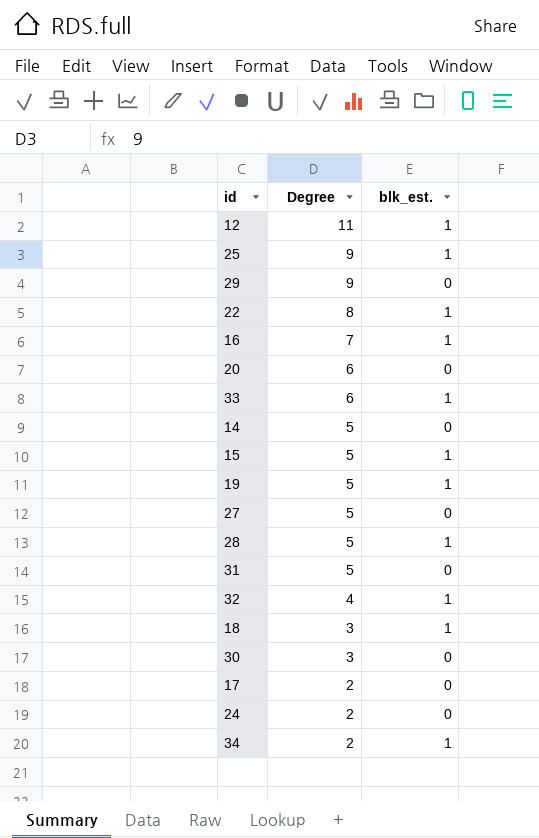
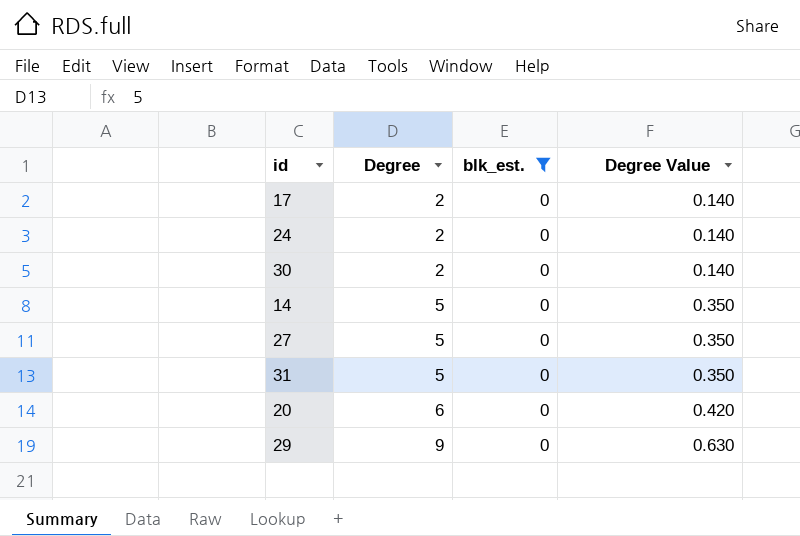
filter: none -> blk_est. = 0
row order: Degree descending -> Degree ascending
column Degree Value | formula: none -> [Degree] * 0.07
30 | Degree: 3 -> 2

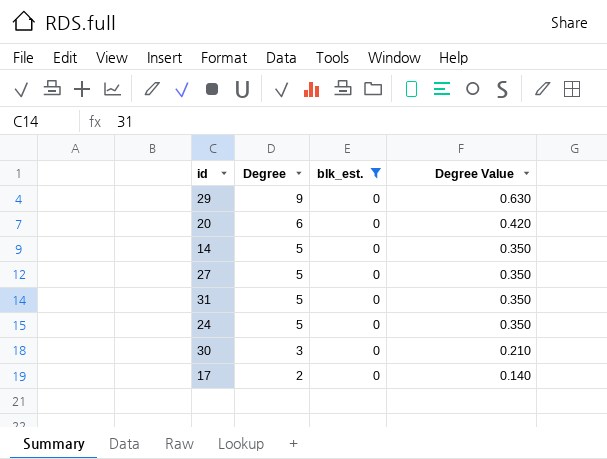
row order: Degree ascending -> Degree descending
24 | Degree: 2 -> 5
24 | Degree Value: 0.140 -> 0.350
30 | Degree: 2 -> 3
30 | Degree Value: 0.140 -> 0.210

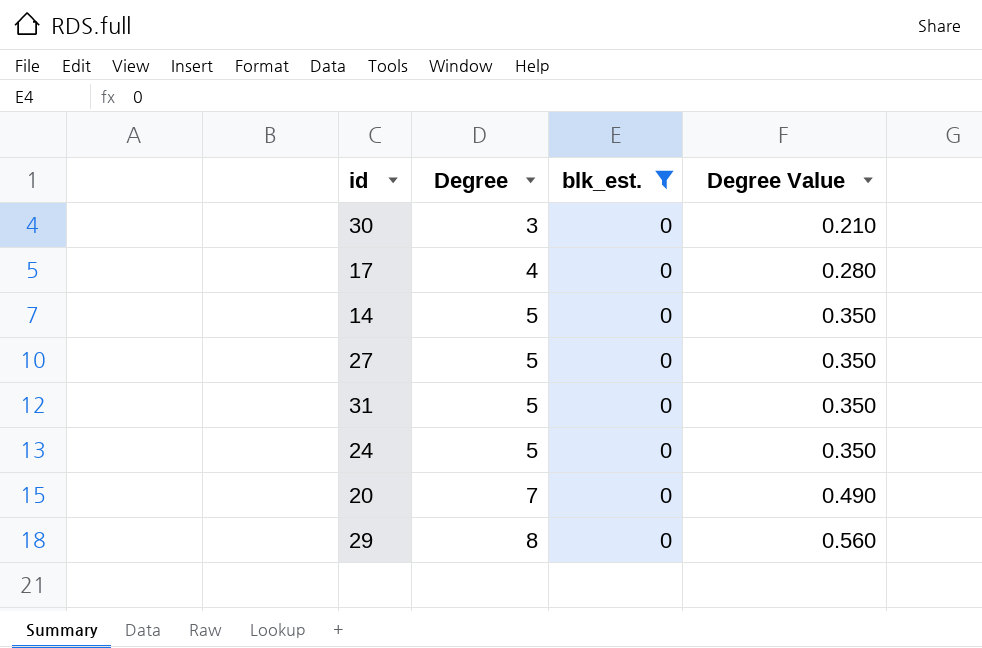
row order: Degree descending -> Degree ascending
17 | Degree: 2 -> 4
17 | Degree Value: 0.140 -> 0.280
20 | Degree: 6 -> 7
20 | Degree Value: 0.420 -> 0.490
29 | Degree: 9 -> 8
29 | Degree Value: 0.630 -> 0.560

